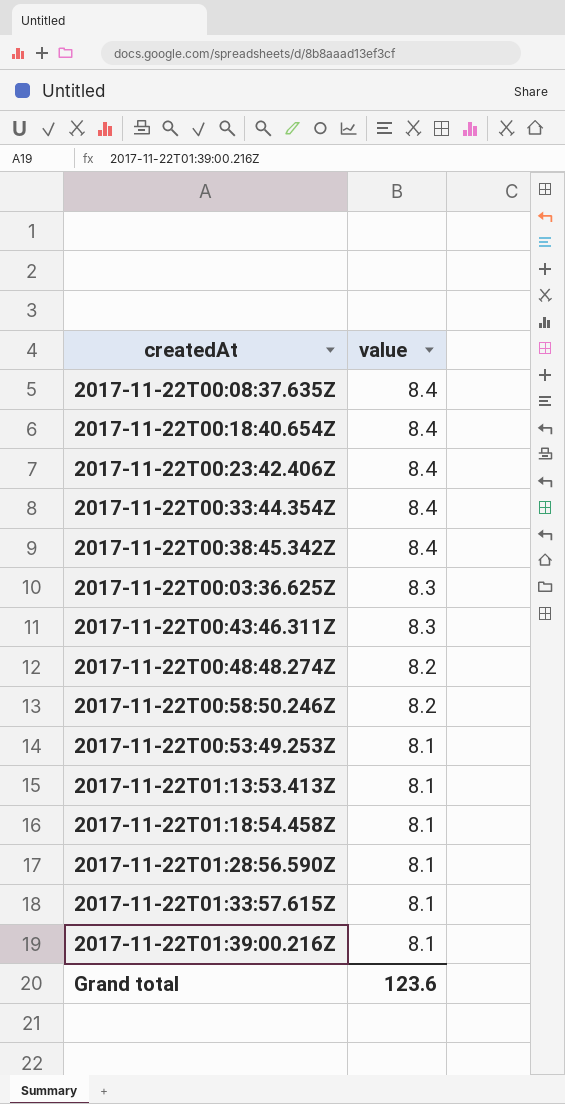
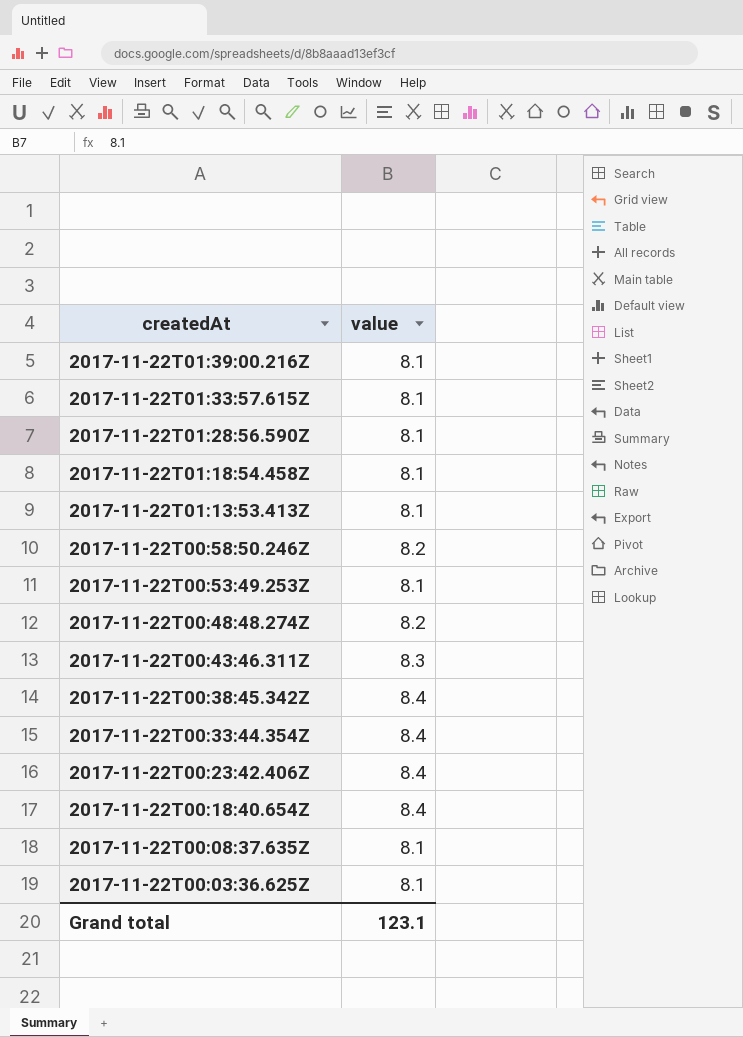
row order: value descending -> createdAt descending
2017-11-22T00:08:37.635Z | value: 8.4 -> 8.1
2017-11-22T00:03:36.625Z | value: 8.3 -> 8.1
Grand total | value: 123.6 -> 123.1

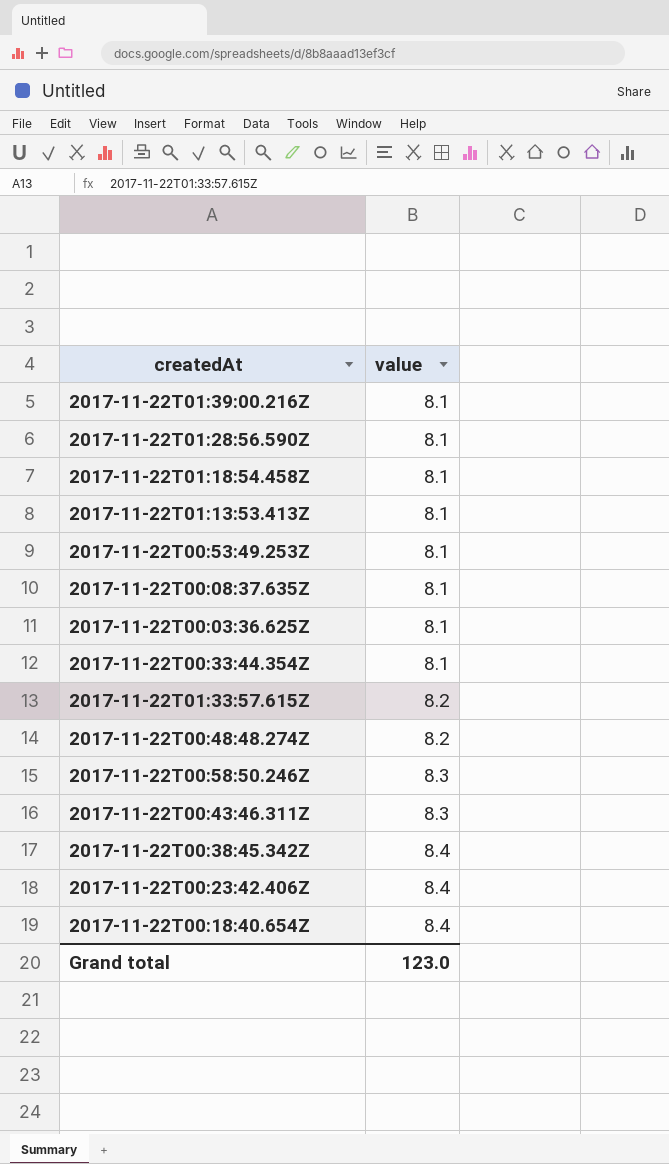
row order: createdAt descending -> value ascending
2017-11-22T00:33:44.354Z | value: 8.4 -> 8.1
2017-11-22T01:33:57.615Z | value: 8.1 -> 8.2
2017-11-22T00:58:50.246Z | value: 8.2 -> 8.3
Grand total | value: 123.1 -> 123.0

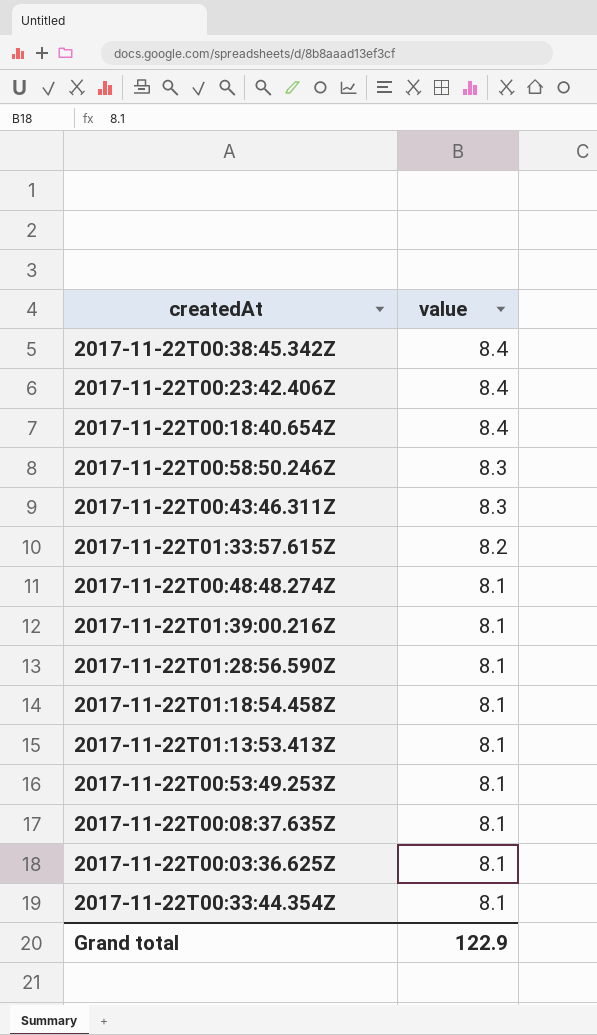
row order: value ascending -> value descending
2017-11-22T00:48:48.274Z | value: 8.2 -> 8.1
Grand total | value: 123.0 -> 122.9

